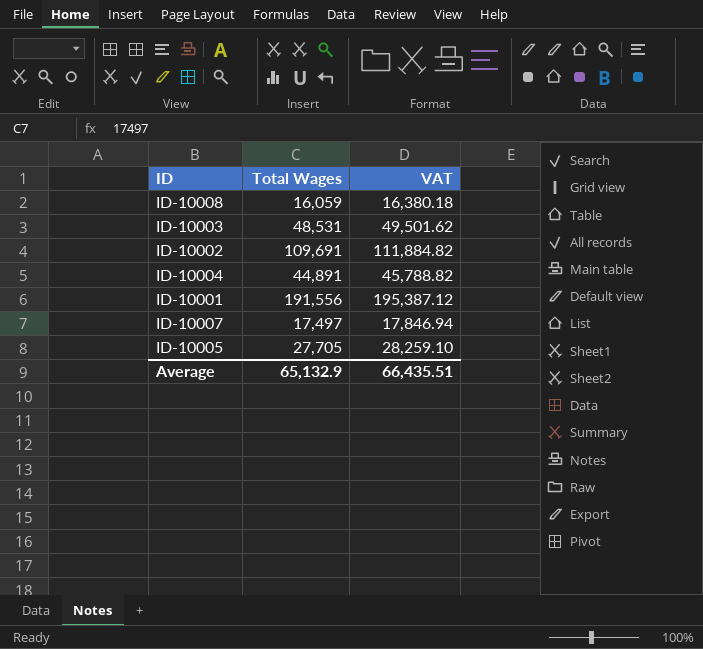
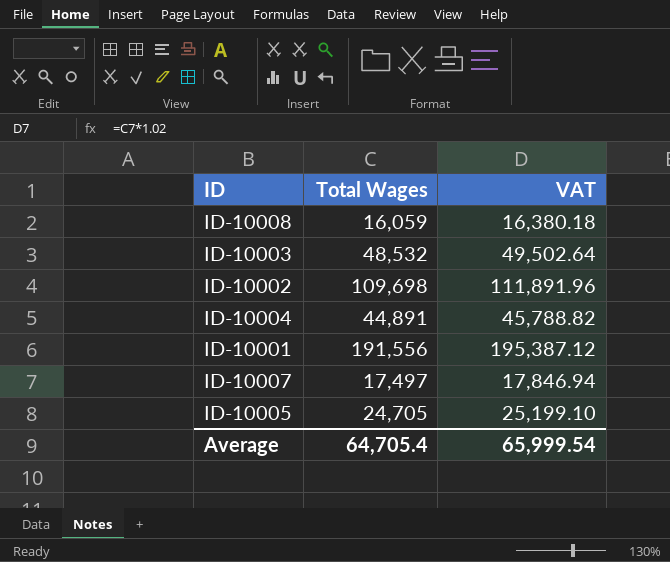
ID-10003 | Total Wages: 48,531 -> 48,532
ID-10003 | VAT: 49,501.62 -> 49,502.64
ID-10002 | Total Wages: 109,691 -> 109,698
ID-10002 | VAT: 111,884.82 -> 111,891.96
ID-10005 | Total Wages: 27,705 -> 24,705
ID-10005 | VAT: 28,259.10 -> 25,199.10
Average | Total Wages: 65,132.9 -> 64,705.4
Average | VAT: 66,435.51 -> 65,999.54

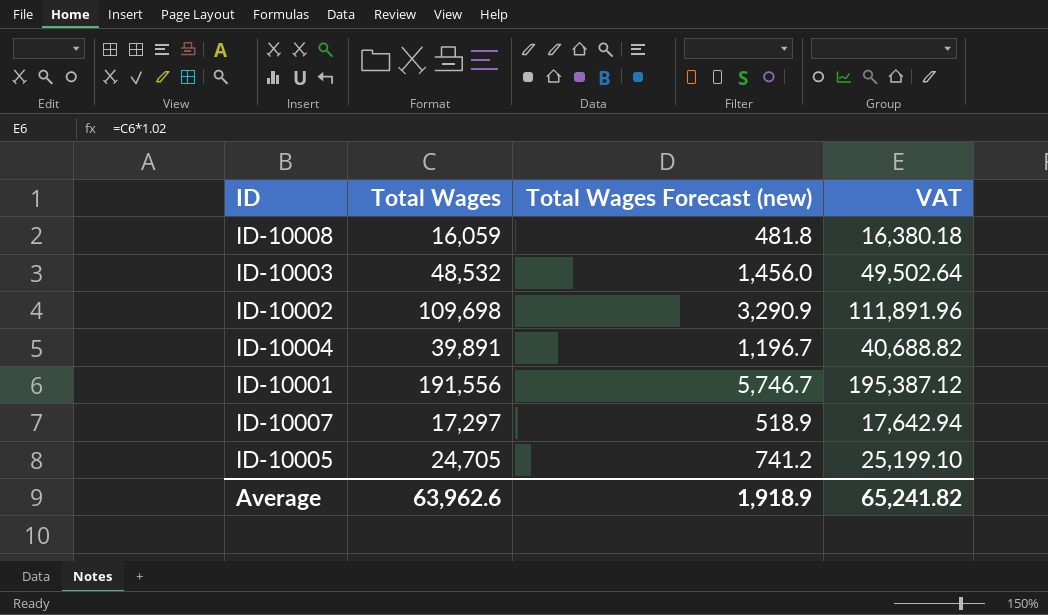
column Total Wages Forecast (new) | formula: none -> [Total Wages] * 0.03
ID-10004 | Total Wages: 44,891 -> 39,891
ID-10004 | VAT: 45,788.82 -> 40,688.82
ID-10007 | Total Wages: 17,497 -> 17,297
ID-10007 | VAT: 17,846.94 -> 17,642.94
Average | Total Wages: 64,705.4 -> 63,962.6
Average | VAT: 65,999.54 -> 65,241.82

